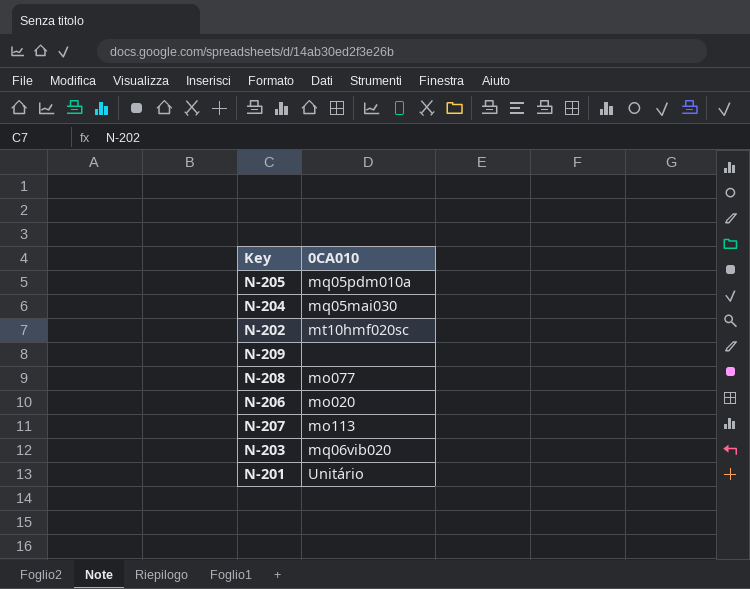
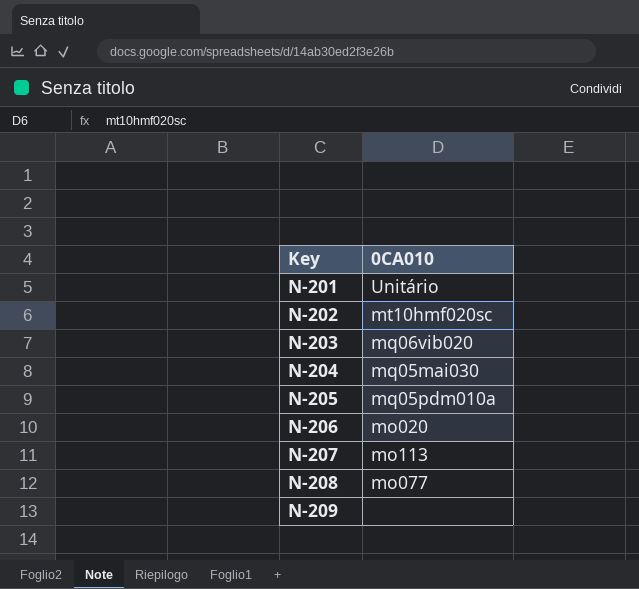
row order: none -> Key ascending

